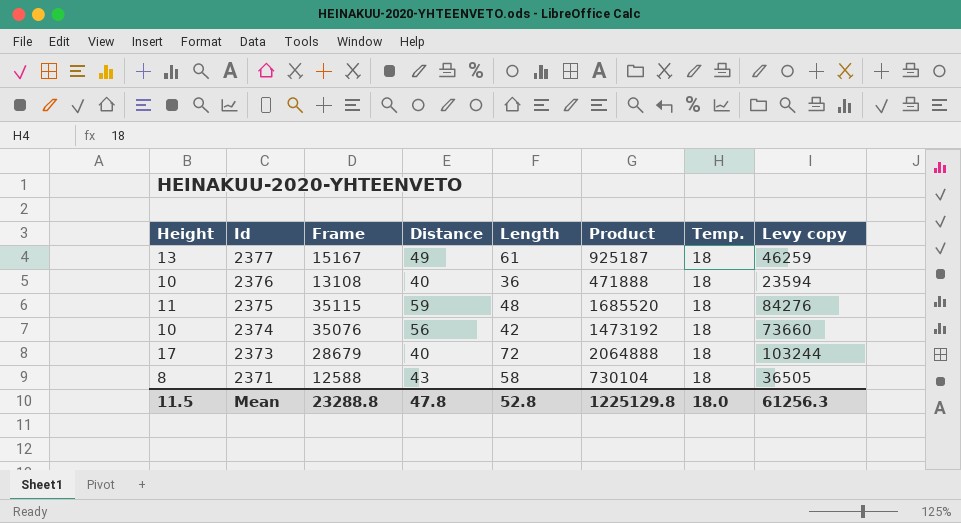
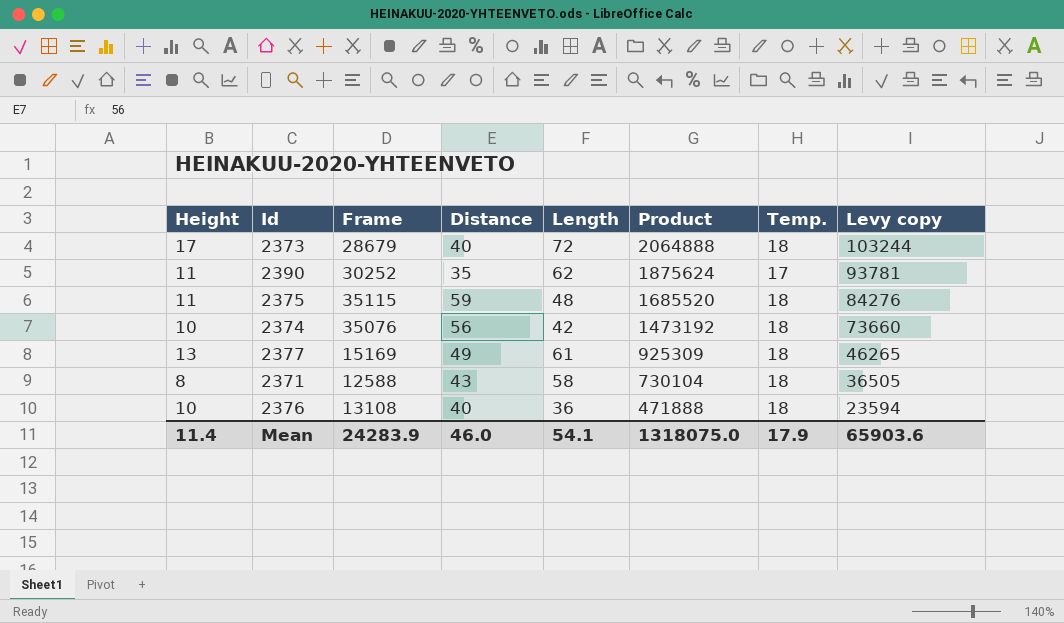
row order: Id descending -> Product descending
row 2390: none -> 11 | 30252 | 35 | 62 | 1875624 | 17 | 93781
2377 | Frame: 15167 -> 15169
2377 | Product: 925187 -> 925309
2377 | Levy copy: 46259 -> 46265
Mean | Height: 11.5 -> 11.4
Mean | Frame: 23288.8 -> 24283.9
Mean | Distance: 47.8 -> 46.0
Mean | Length: 52.8 -> 54.1
Mean | Product: 1225129.8 -> 1318075.0
Mean | Temp.: 18.0 -> 17.9
Mean | Levy copy: 61256.3 -> 65903.6

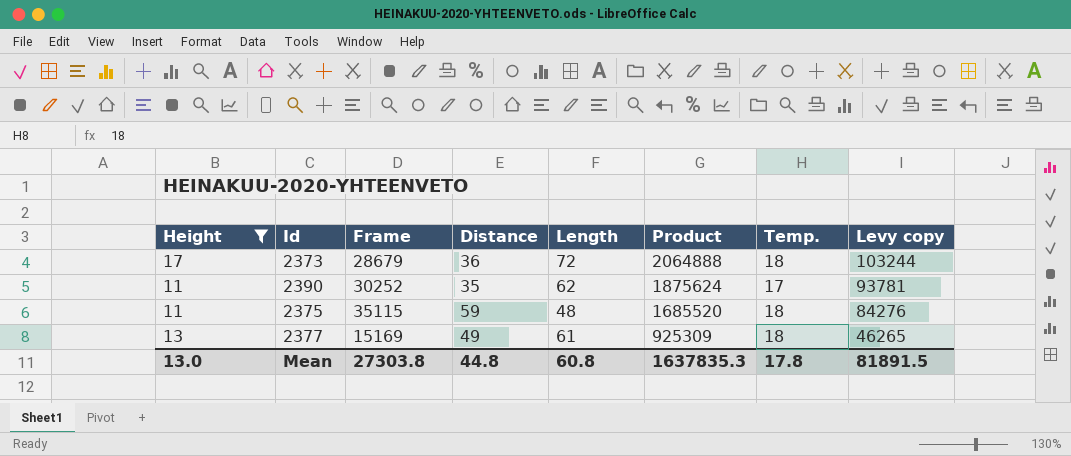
filter: none -> Height >= 11
2373 | Distance: 40 -> 36
Mean | Height: 11.4 -> 13.0
Mean | Frame: 24283.9 -> 27303.8
Mean | Distance: 46.0 -> 44.8
Mean | Length: 54.1 -> 60.8
Mean | Product: 1318075.0 -> 1637835.3
Mean | Temp.: 17.9 -> 17.8
Mean | Levy copy: 65903.6 -> 81891.5

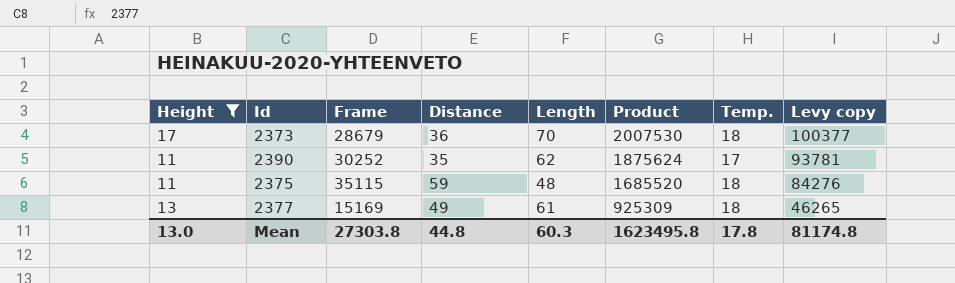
2373 | Length: 72 -> 70
2373 | Product: 2064888 -> 2007530
2373 | Levy copy: 103244 -> 100377
Mean | Length: 60.8 -> 60.3
Mean | Product: 1637835.3 -> 1623495.8
Mean | Levy copy: 81891.5 -> 81174.8

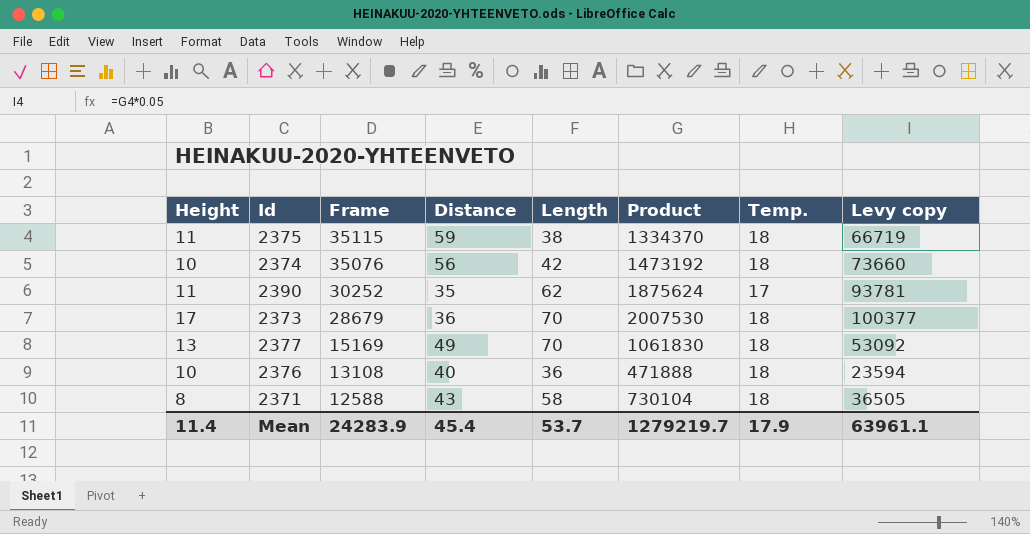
filter: Height >= 11 -> none
row order: Product descending -> Frame descending
2375 | Length: 48 -> 38
2375 | Product: 1685520 -> 1334370
2375 | Levy copy: 84276 -> 66719
2377 | Length: 61 -> 70
2377 | Product: 925309 -> 1061830
2377 | Levy copy: 46265 -> 53092
Mean | Height: 13.0 -> 11.4
Mean | Frame: 27303.8 -> 24283.9
Mean | Distance: 44.8 -> 45.4
Mean | Length: 60.3 -> 53.7
Mean | Product: 1623495.8 -> 1279219.7
Mean | Temp.: 17.8 -> 17.9
Mean | Levy copy: 81174.8 -> 63961.1

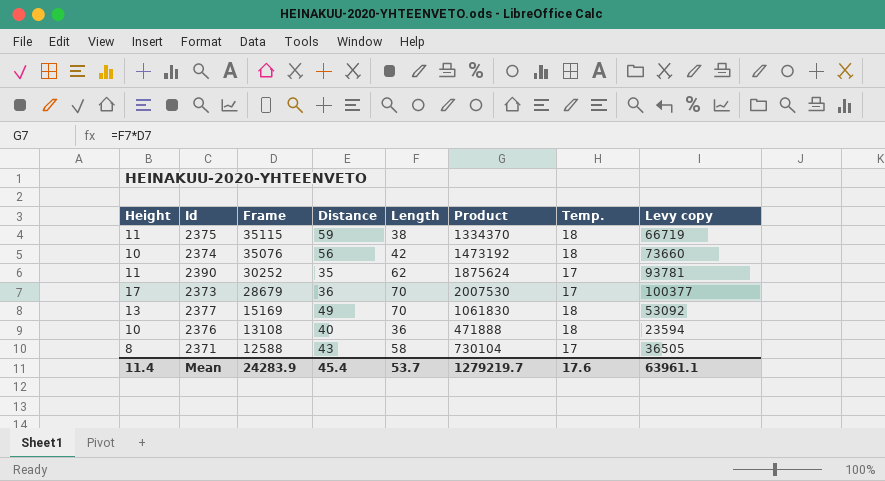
2373 | Temp.: 18 -> 17
2371 | Temp.: 18 -> 17
Mean | Temp.: 17.9 -> 17.6

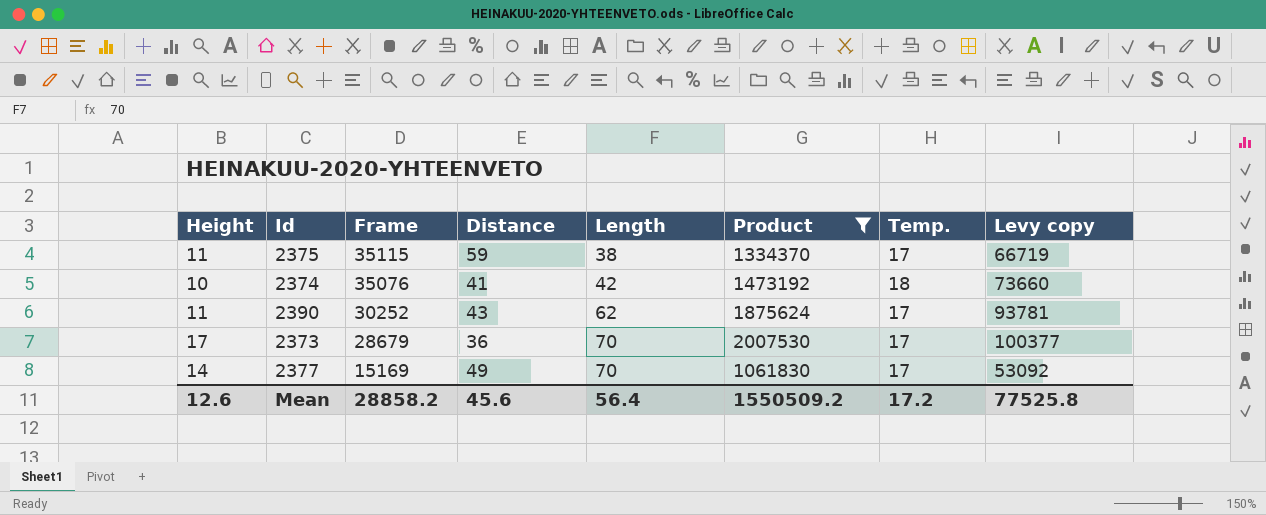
filter: none -> Product >= 1061830
2375 | Temp.: 18 -> 17
2374 | Distance: 56 -> 41
2390 | Distance: 35 -> 43
2377 | Height: 13 -> 14
2377 | Temp.: 18 -> 17
Mean | Height: 11.4 -> 12.6
Mean | Frame: 24283.9 -> 28858.2
Mean | Distance: 45.4 -> 45.6
Mean | Length: 53.7 -> 56.4
Mean | Product: 1279219.7 -> 1550509.2
Mean | Temp.: 17.6 -> 17.2
Mean | Levy copy: 63961.1 -> 77525.8

